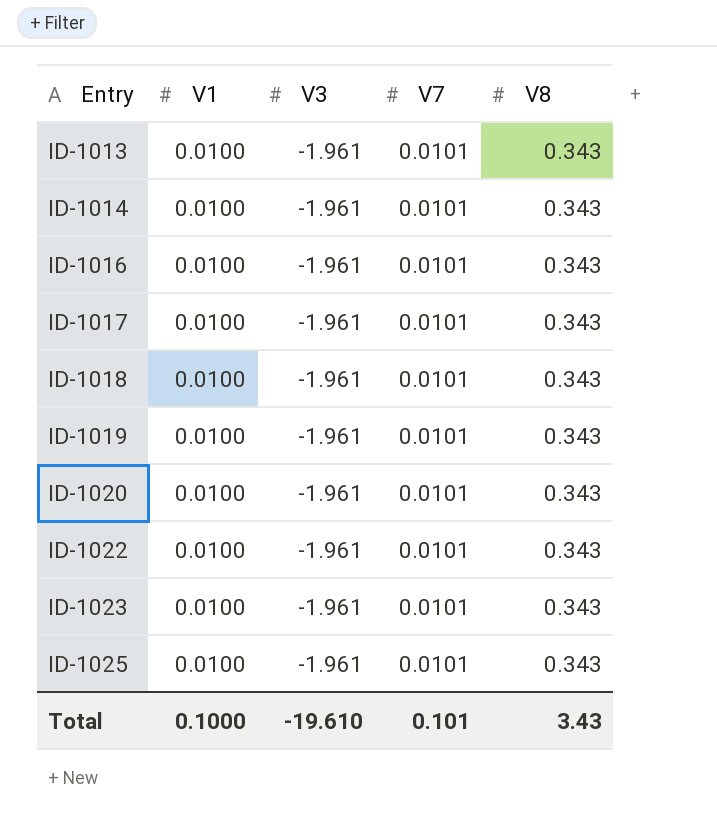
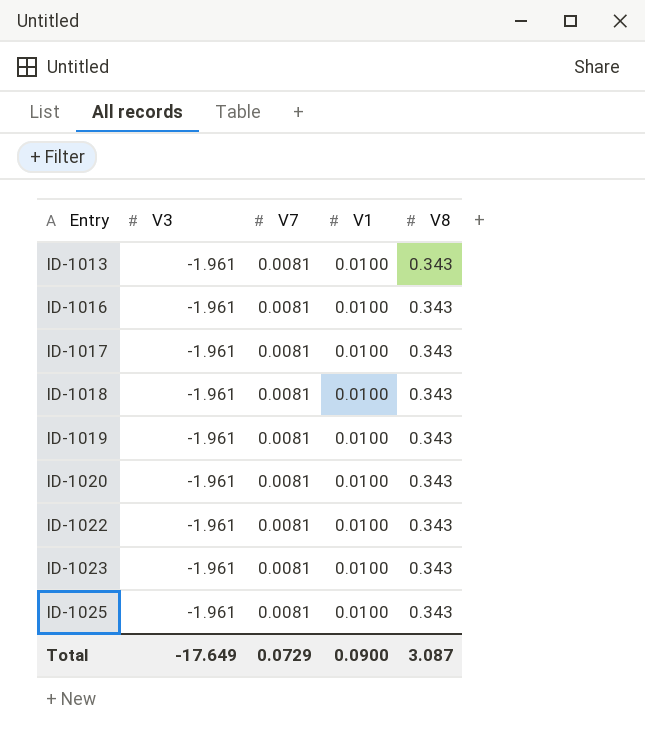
column V1 | position: 2 -> 4
row ID-1014: 0.0100 | -1.961 | 0.0101 | 0.343 -> none
ID-1013 | V7: 0.0101 -> 0.0081
ID-1016 | V7: 0.0101 -> 0.0081
ID-1017 | V7: 0.0101 -> 0.0081
ID-1018 | V7: 0.0101 -> 0.0081
ID-1019 | V7: 0.0101 -> 0.0081
ID-1020 | V7: 0.0101 -> 0.0081
ID-1022 | V7: 0.0101 -> 0.0081
ID-1023 | V7: 0.0101 -> 0.0081
ID-1025 | V7: 0.0101 -> 0.0081
Total | V3: -19.610 -> -17.649
Total | V7: 0.101 -> 0.0729
Total | V1: 0.1000 -> 0.0900
Total | V8: 3.43 -> 3.087

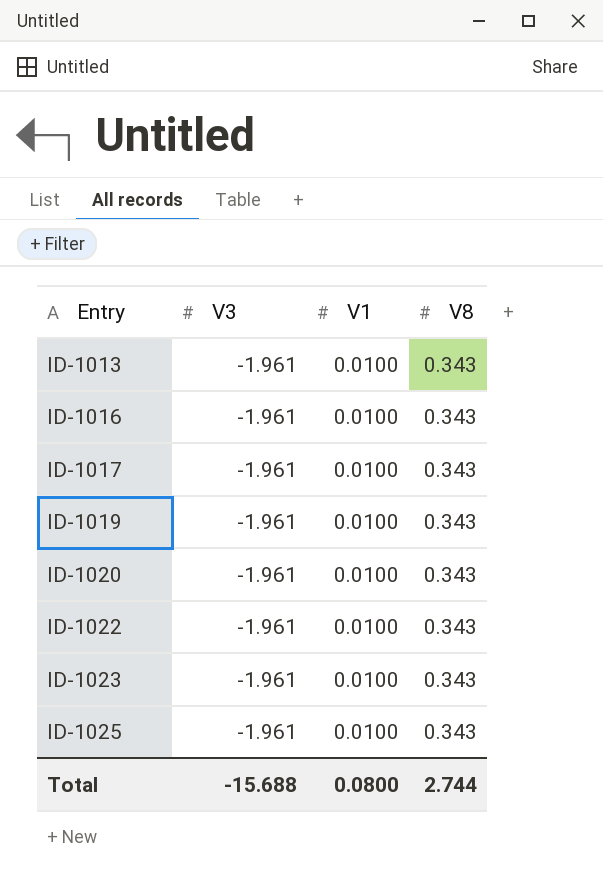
column V7 | position: 3 -> none
row ID-1018: -1.961 | 0.0081 | 0.0100 | 0.343 -> none
Total | V3: -17.649 -> -15.688
Total | V1: 0.0900 -> 0.0800
Total | V8: 3.087 -> 2.744

